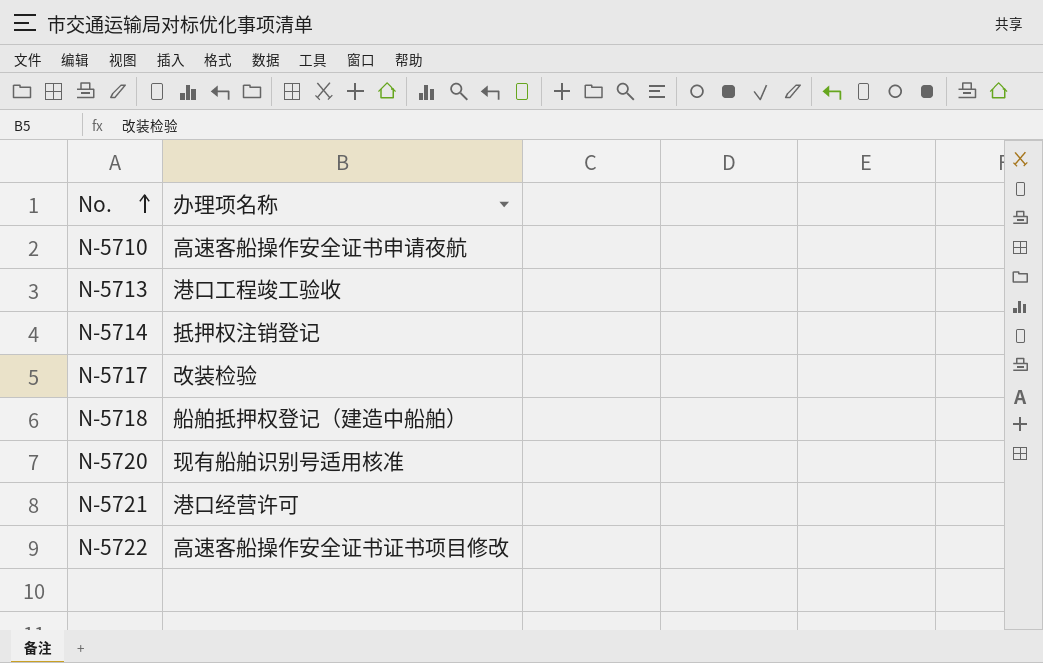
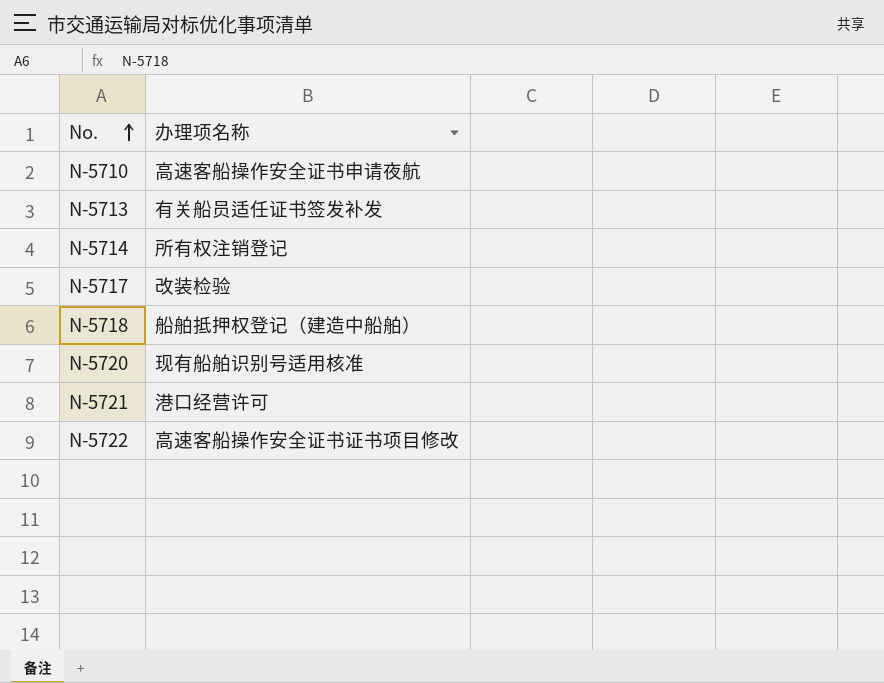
N-5713 | 办理项名称: 港口工程竣工验收 -> 有关船员适任证书签发补发
N-5714 | 办理项名称: 抵押权注销登记 -> 所有权注销登记

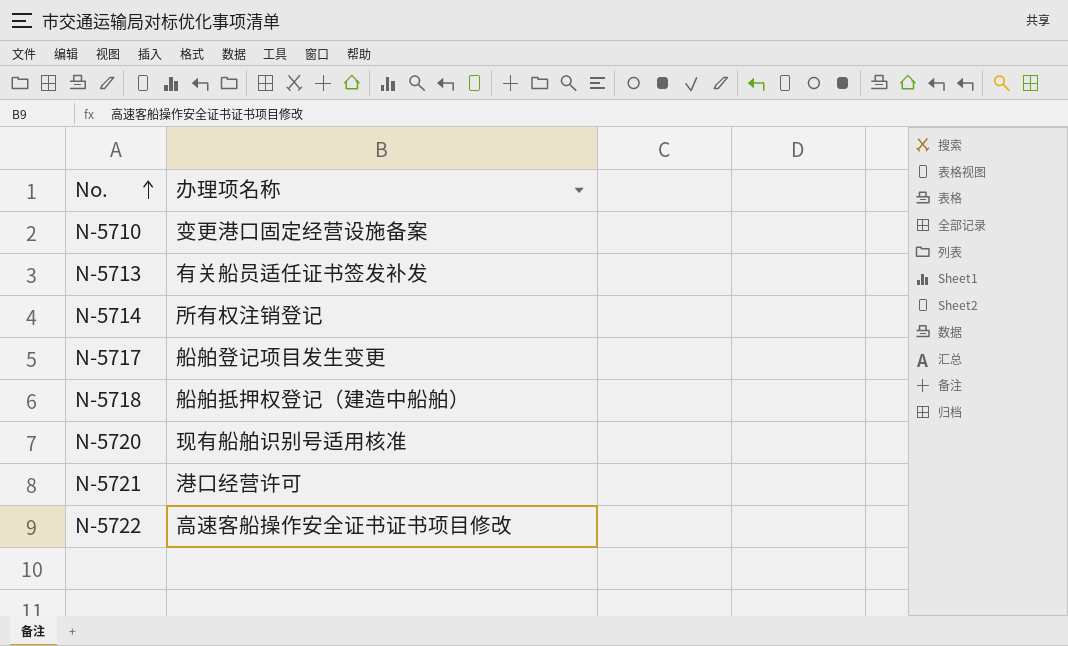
N-5710 | 办理项名称: 高速客船操作安全证书申请夜航 -> 变更港口固定经营设施备案
N-5717 | 办理项名称: 改装检验 -> 船舶登记项目发生变更

